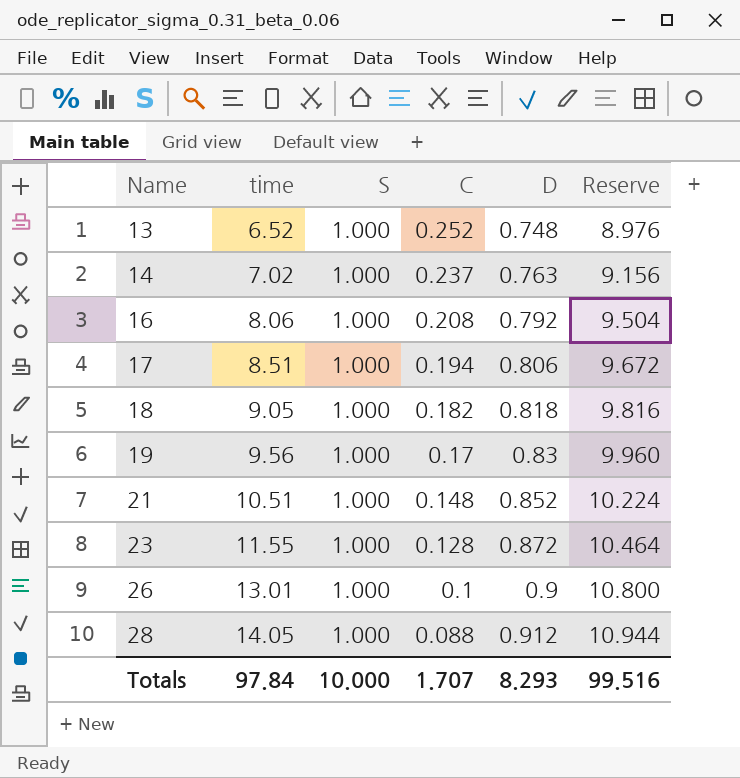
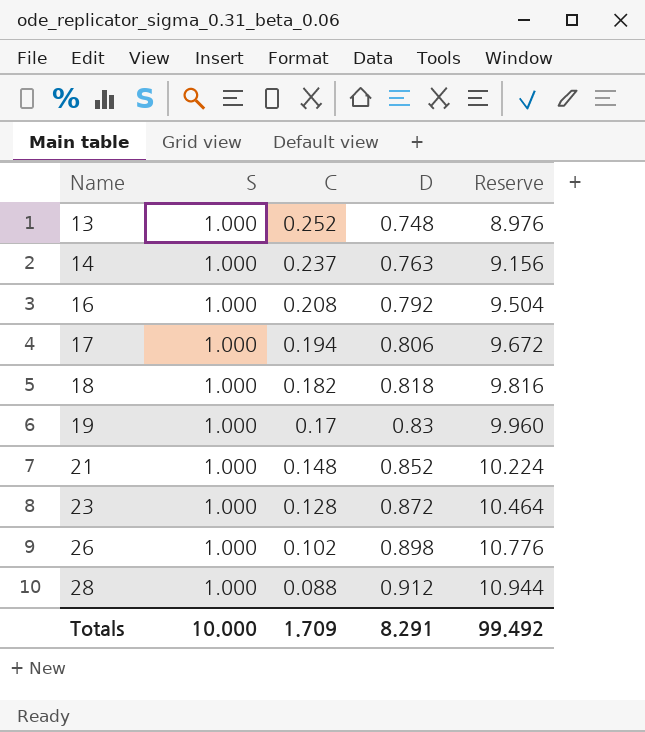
column time | position: 2 -> none
26 | C: 0.1 -> 0.102
26 | D: 0.9 -> 0.898
26 | Reserve: 10.800 -> 10.776
Totals | C: 1.707 -> 1.709
Totals | D: 8.293 -> 8.291
Totals | Reserve: 99.516 -> 99.492

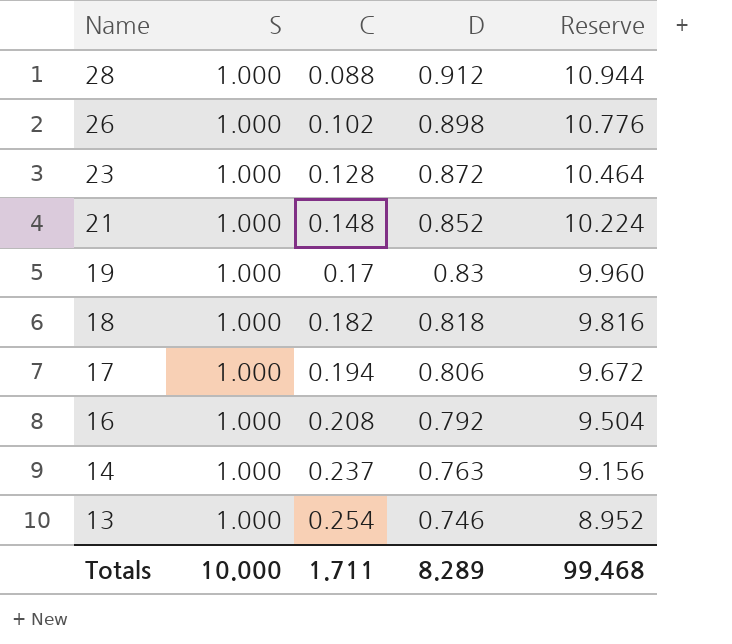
row order: Name ascending -> Name descending
13 | C: 0.252 -> 0.254
13 | D: 0.748 -> 0.746
13 | Reserve: 8.976 -> 8.952
Totals | C: 1.709 -> 1.711
Totals | D: 8.291 -> 8.289
Totals | Reserve: 99.492 -> 99.468

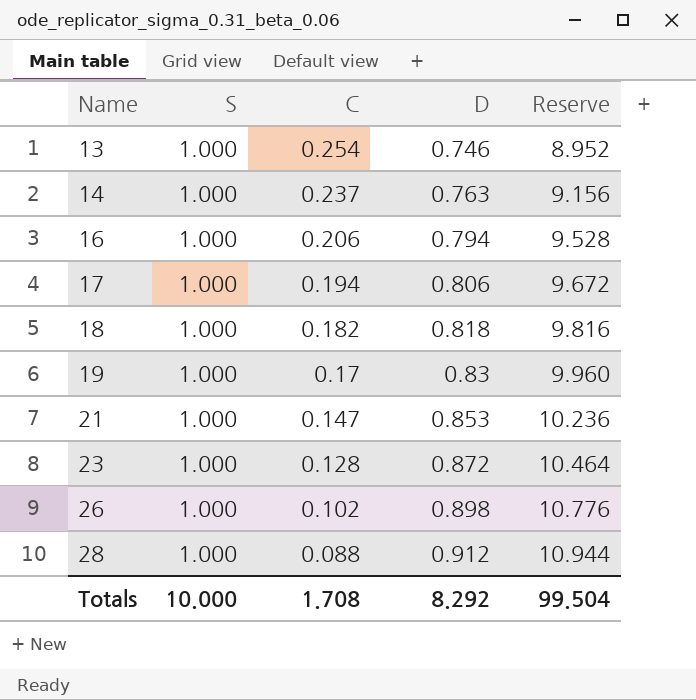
row order: Name descending -> Name ascending
16 | C: 0.208 -> 0.206
16 | D: 0.792 -> 0.794
16 | Reserve: 9.504 -> 9.528
21 | C: 0.148 -> 0.147
21 | D: 0.852 -> 0.853
21 | Reserve: 10.224 -> 10.236
Totals | C: 1.711 -> 1.708
Totals | D: 8.289 -> 8.292
Totals | Reserve: 99.468 -> 99.504

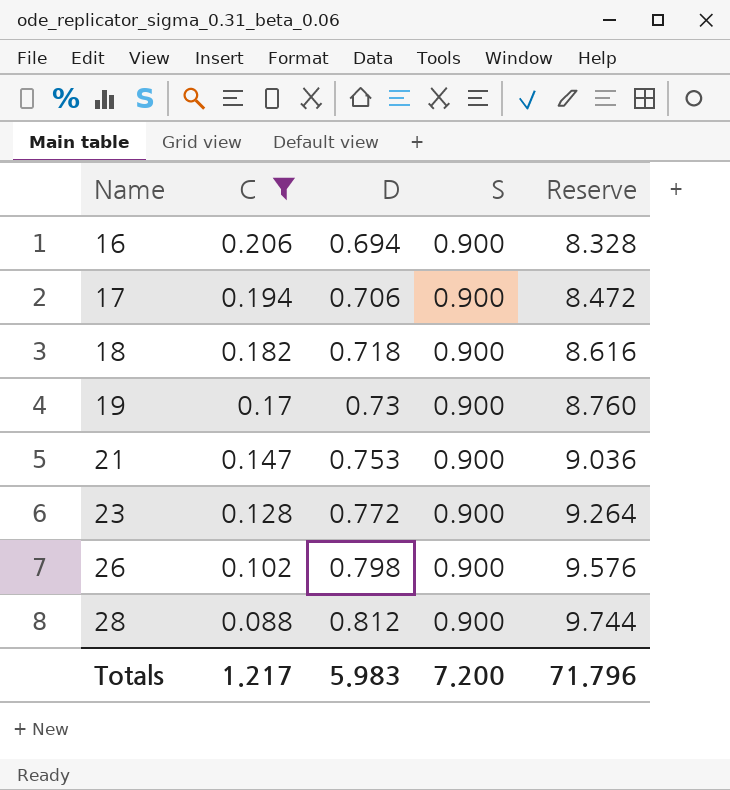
filter: none -> C <= 0.206
column S | position: 2 -> 4
16 | D: 0.794 -> 0.694
16 | S: 1.000 -> 0.900
16 | Reserve: 9.528 -> 8.328
17 | D: 0.806 -> 0.706
17 | S: 1.000 -> 0.900
17 | Reserve: 9.672 -> 8.472
18 | D: 0.818 -> 0.718
18 | S: 1.000 -> 0.900
18 | Reserve: 9.816 -> 8.616
19 | D: 0.83 -> 0.73
19 | S: 1.000 -> 0.900
19 | Reserve: 9.960 -> 8.760
21 | D: 0.853 -> 0.753
21 | S: 1.000 -> 0.900
21 | Reserve: 10.236 -> 9.036
23 | D: 0.872 -> 0.772
23 | S: 1.000 -> 0.900
23 | Reserve: 10.464 -> 9.264
26 | D: 0.898 -> 0.798
26 | S: 1.000 -> 0.900
26 | Reserve: 10.776 -> 9.576
28 | D: 0.912 -> 0.812
28 | S: 1.000 -> 0.900
28 | Reserve: 10.944 -> 9.744
Totals | C: 1.708 -> 1.217
Totals | D: 8.292 -> 5.983
Totals | S: 10.000 -> 7.200
Totals | Reserve: 99.504 -> 71.796

